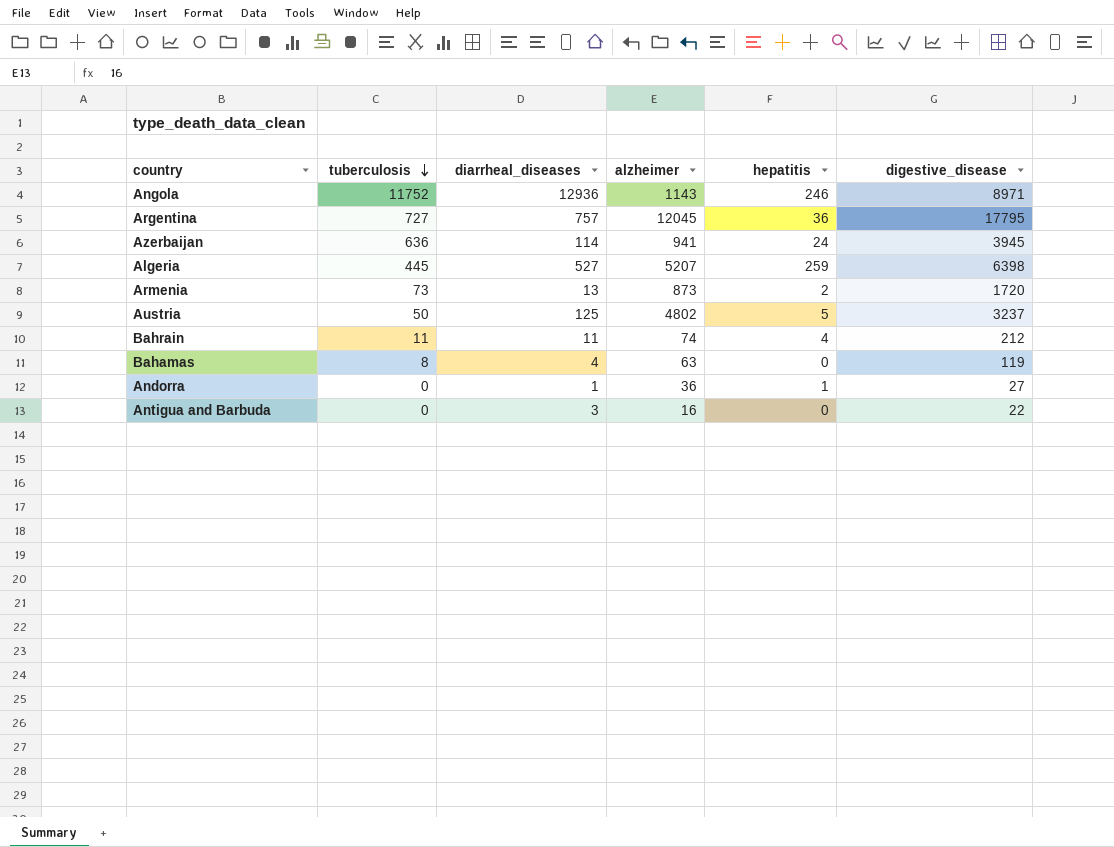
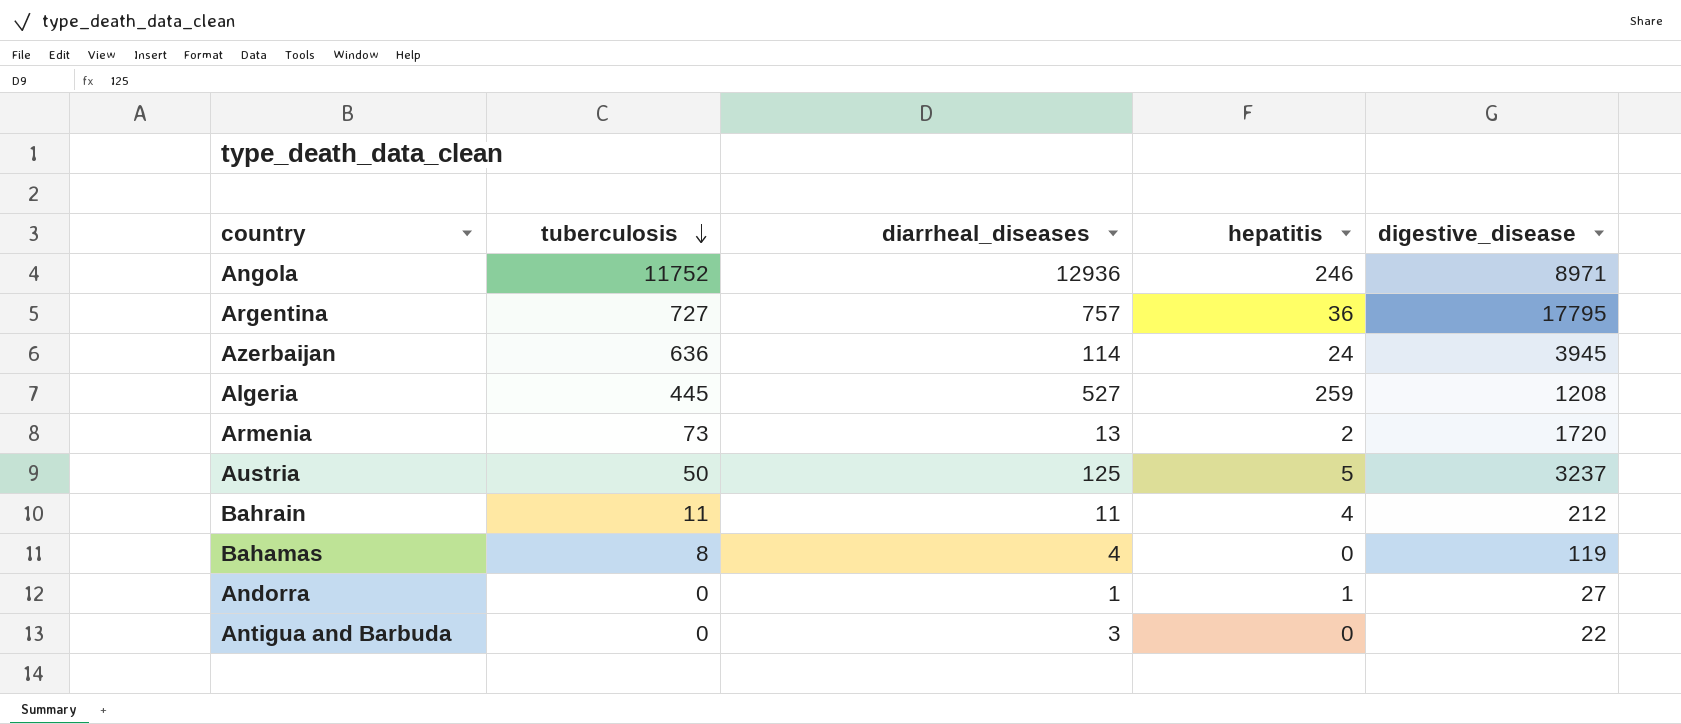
column alzheimer | position: 4 -> none
Algeria | digestive_disease: 6398 -> 1208

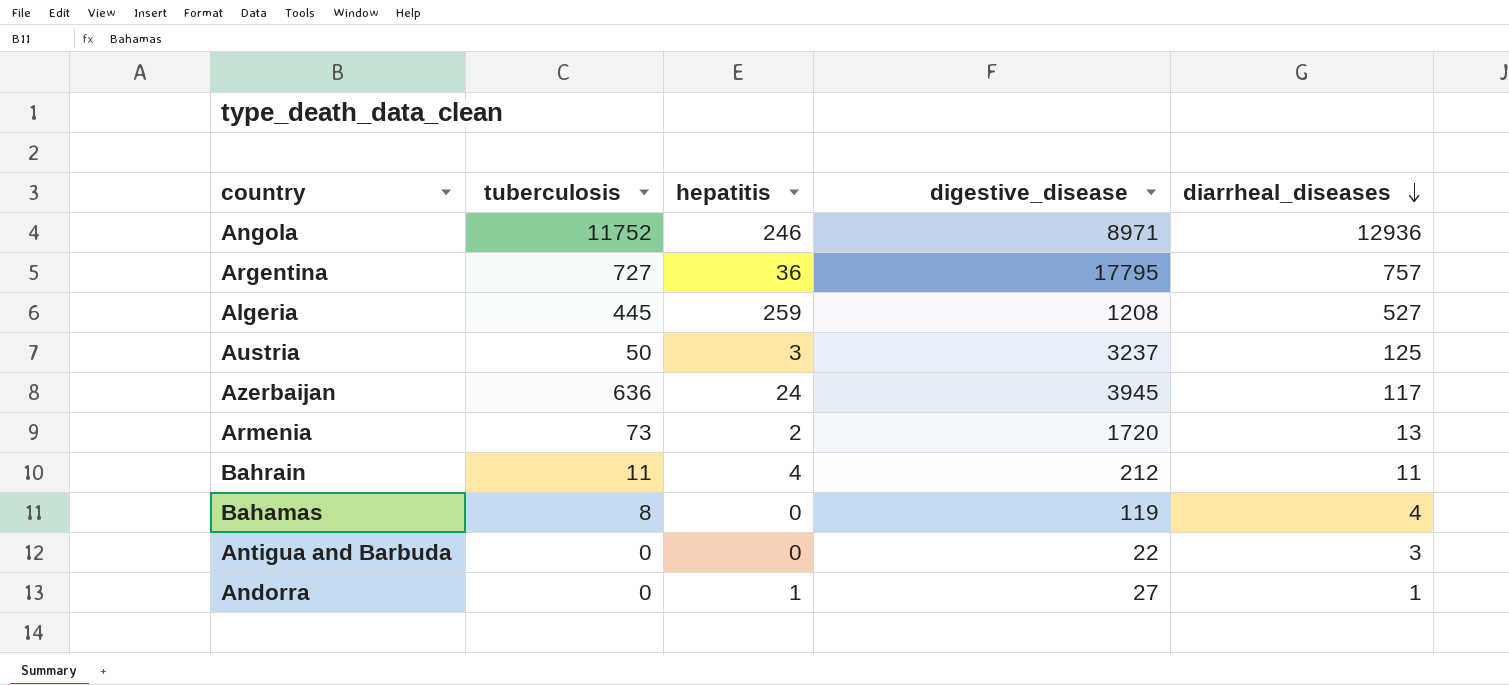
row order: tuberculosis descending -> diarrheal_diseases descending
column diarrheal_diseases | position: 3 -> 5
Austria | hepatitis: 5 -> 3
Azerbaijan | diarrheal_diseases: 114 -> 117

